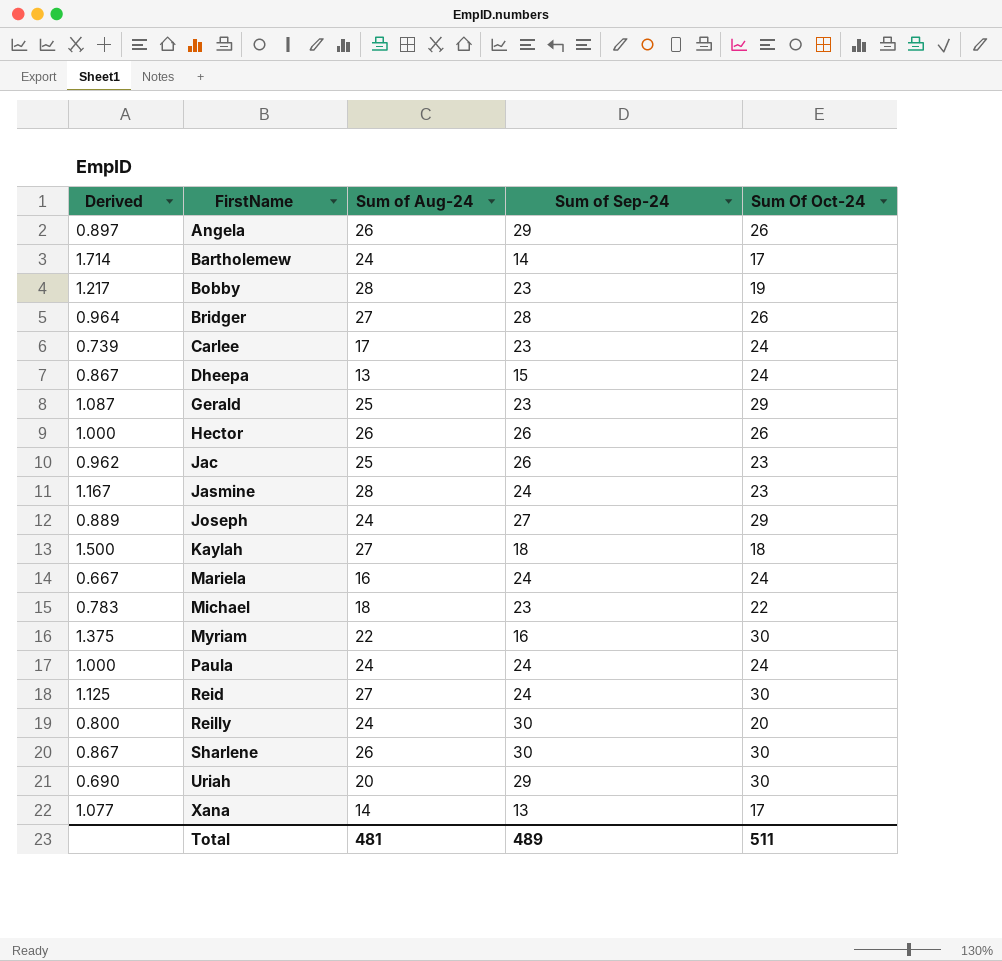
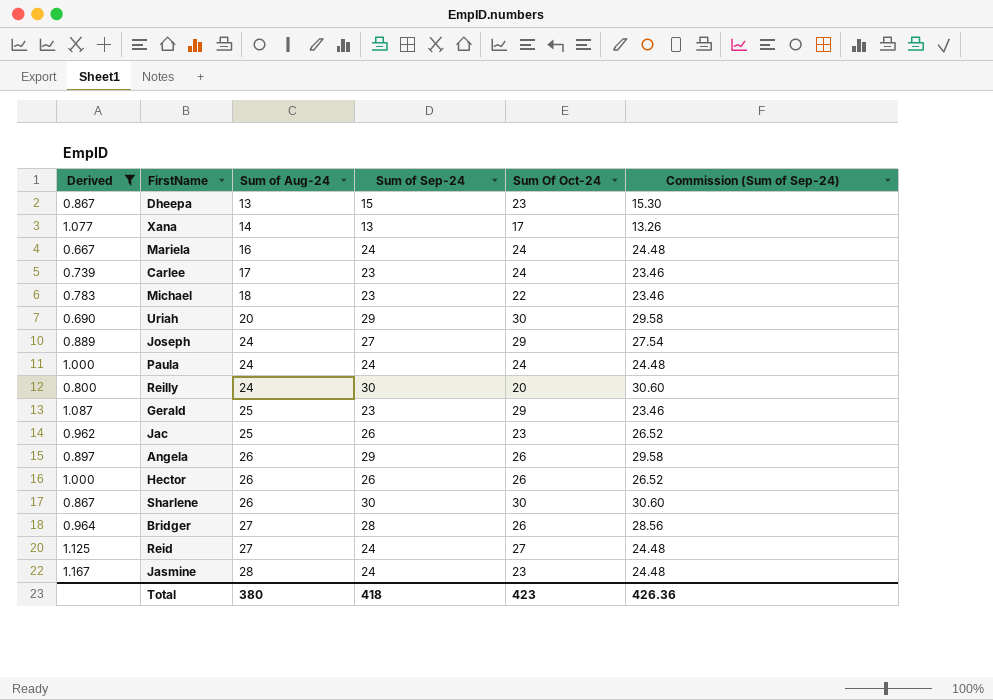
filter: none -> Derived <= 1.167
row order: FirstName ascending -> Sum of Aug-24 ascending
column Commission (Sum of Sep-24) | formula: none -> [Sum of Sep-24] * 1.02
Dheepa | Sum Of Oct-24: 24 -> 23
Reid | Sum Of Oct-24: 30 -> 27
Total | Sum of Aug-24: 481 -> 380
Total | Sum of Sep-24: 489 -> 418
Total | Sum Of Oct-24: 511 -> 423

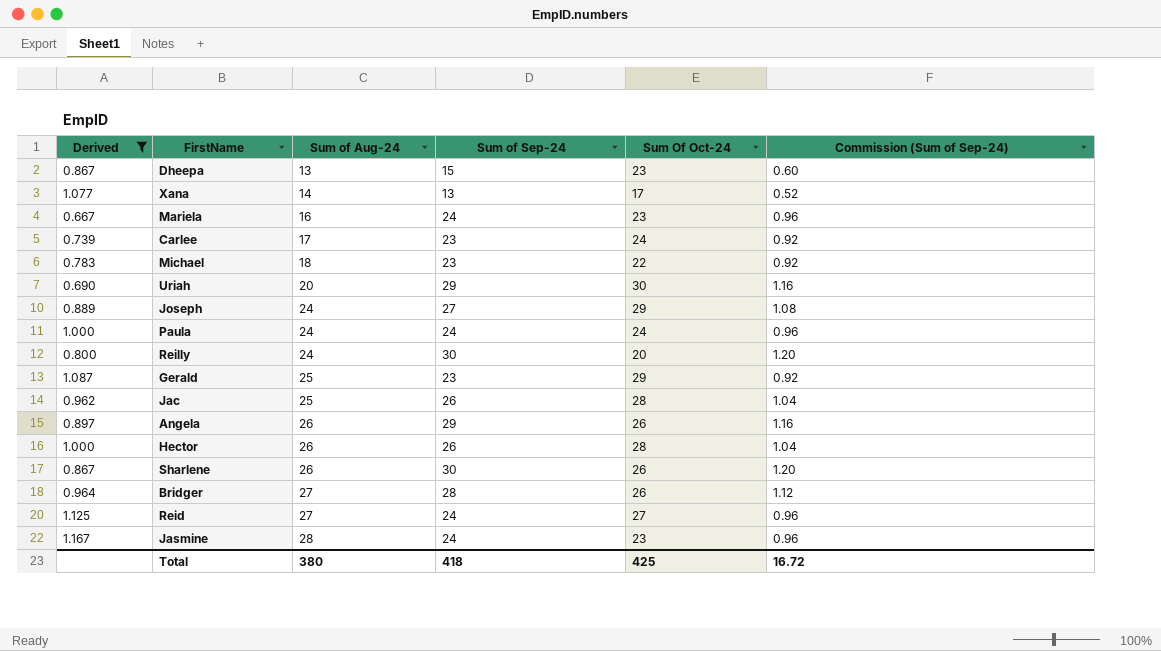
column Commission (Sum of Sep-24) | formula: [Sum of Sep-24] * 1.02 -> [Sum of Sep-24] * 0.04
Mariela | Sum Of Oct-24: 24 -> 23
Jac | Sum Of Oct-24: 23 -> 28
Hector | Sum Of Oct-24: 26 -> 28
Sharlene | Sum Of Oct-24: 30 -> 26
Total | Sum Of Oct-24: 423 -> 425
Total | Commission (Sum of Sep-24): 426.36 -> 16.72

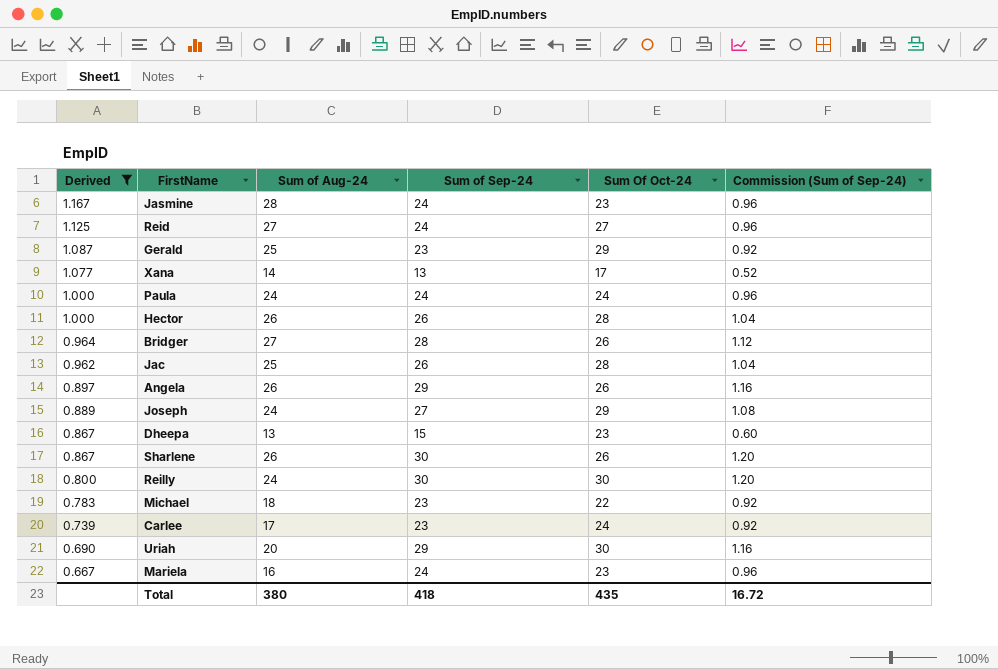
row order: Sum of Aug-24 ascending -> Derived descending
Reilly | Sum Of Oct-24: 20 -> 30
Total | Sum Of Oct-24: 425 -> 435

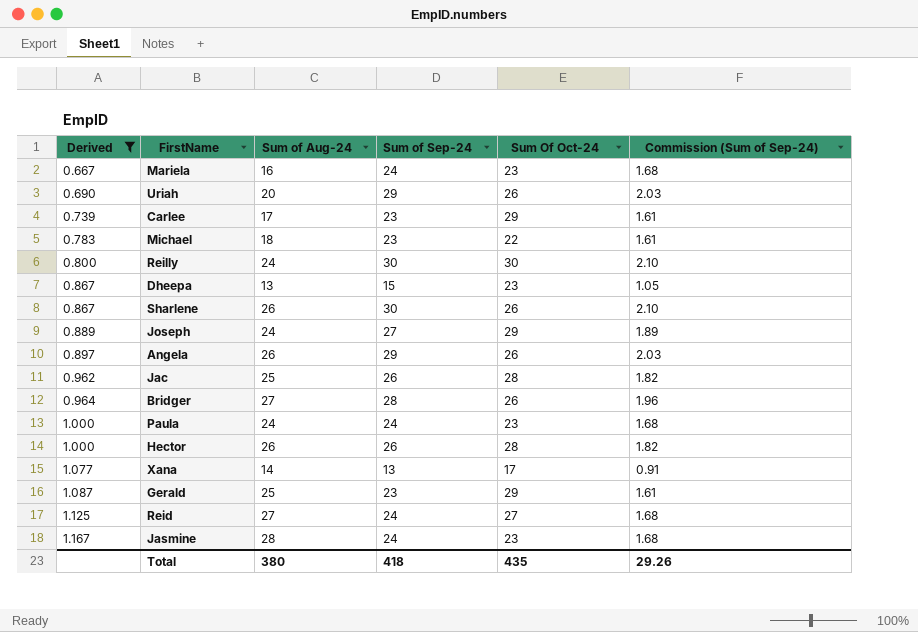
row order: Derived descending -> Derived ascending
column Commission (Sum of Sep-24) | formula: [Sum of Sep-24] * 0.04 -> [Sum of Sep-24] * 0.07
Uriah | Sum Of Oct-24: 30 -> 26
Carlee | Sum Of Oct-24: 24 -> 29
Paula | Sum Of Oct-24: 24 -> 23
Total | Commission (Sum of Sep-24): 16.72 -> 29.26

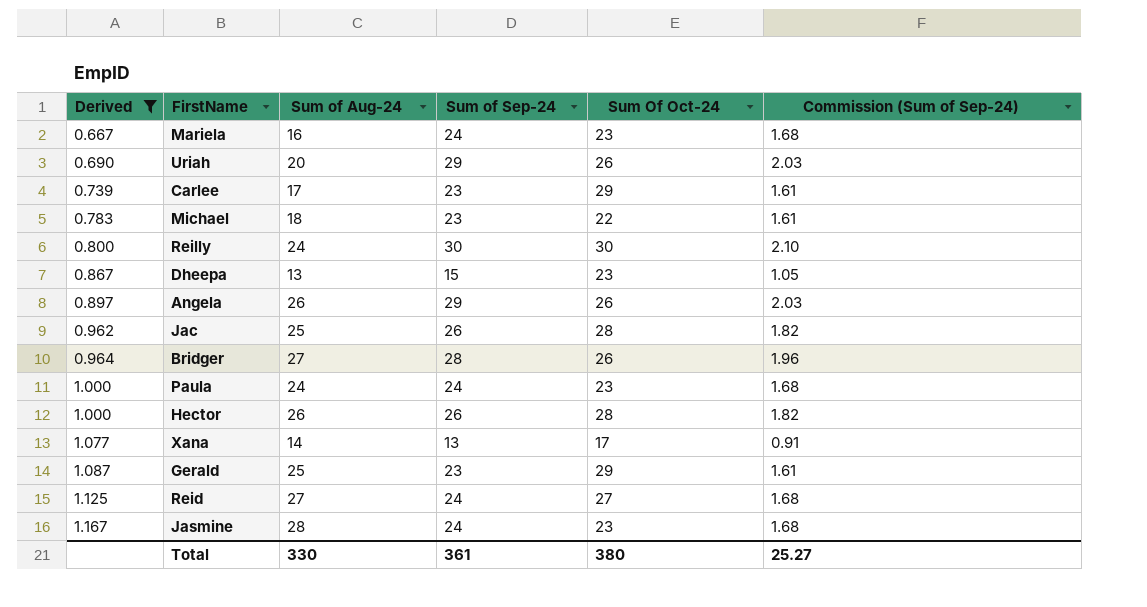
row Sharlene: 0.867 | 26 | 30 | 26 | 2.10 -> none
row Joseph: 0.889 | 24 | 27 | 29 | 1.89 -> none
Total | Sum of Aug-24: 380 -> 330
Total | Sum of Sep-24: 418 -> 361
Total | Sum Of Oct-24: 435 -> 380
Total | Commission (Sum of Sep-24): 29.26 -> 25.27

